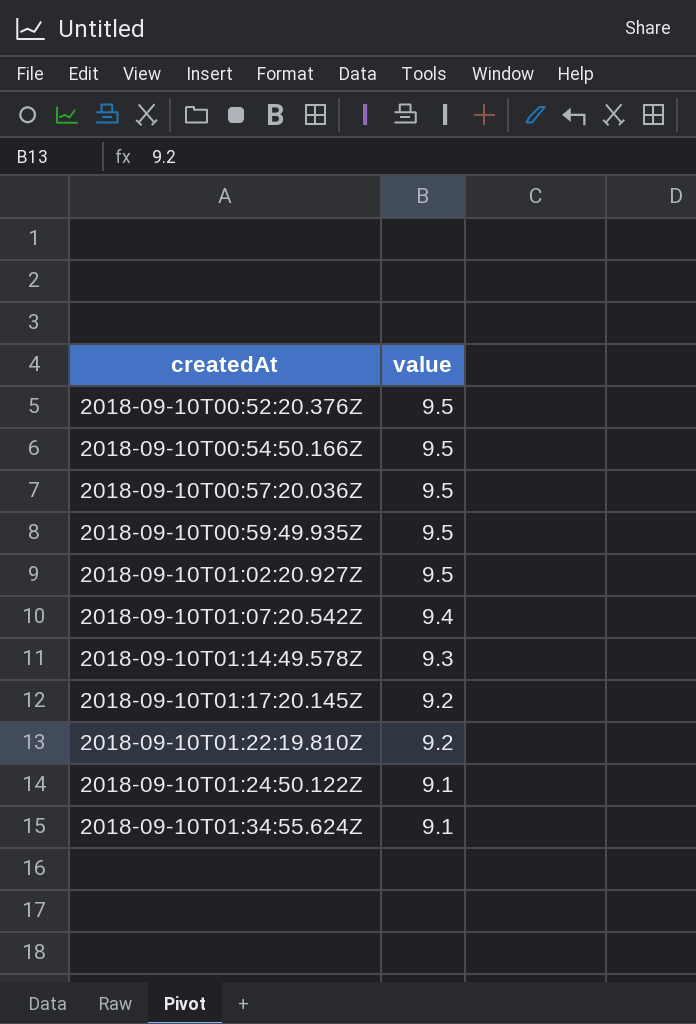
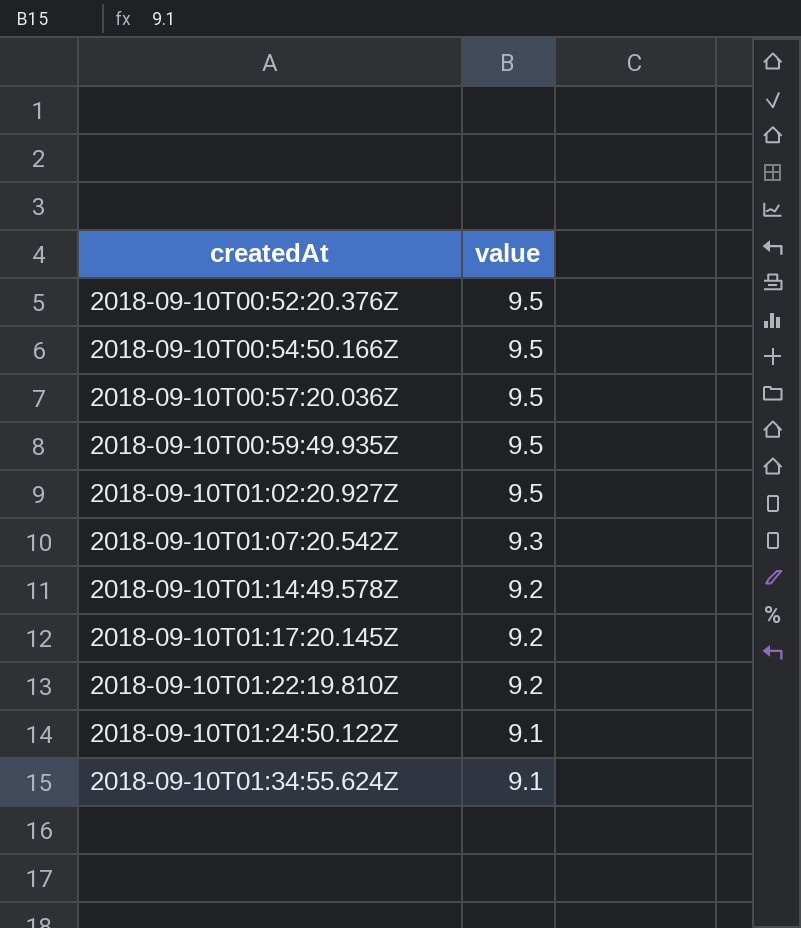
2018-09-10T01:07:20.542Z | value: 9.4 -> 9.3
2018-09-10T01:14:49.578Z | value: 9.3 -> 9.2

